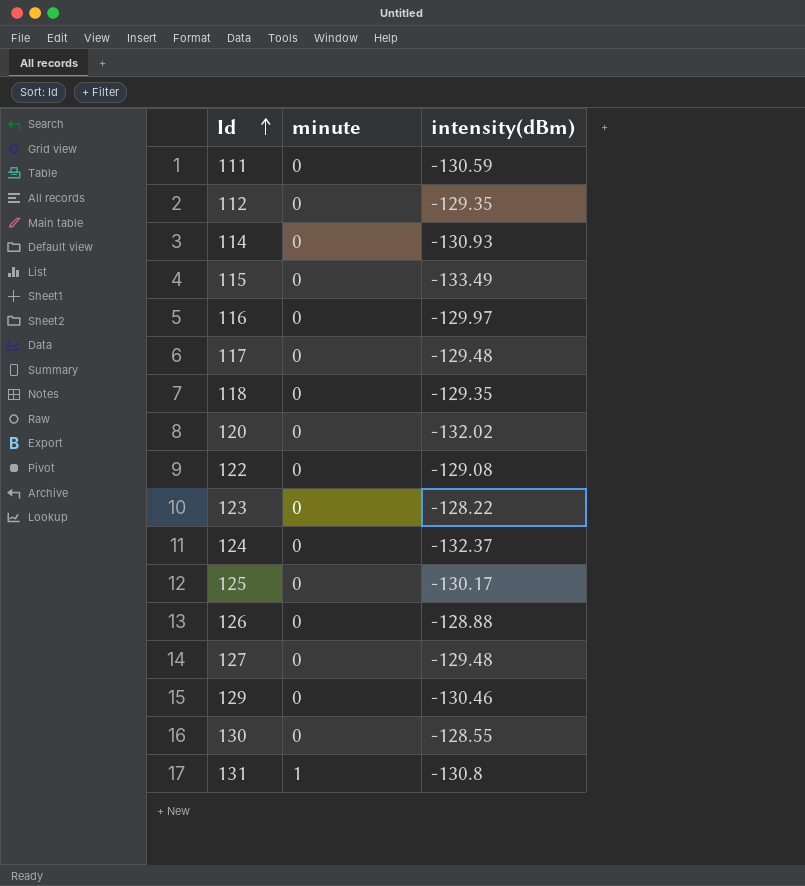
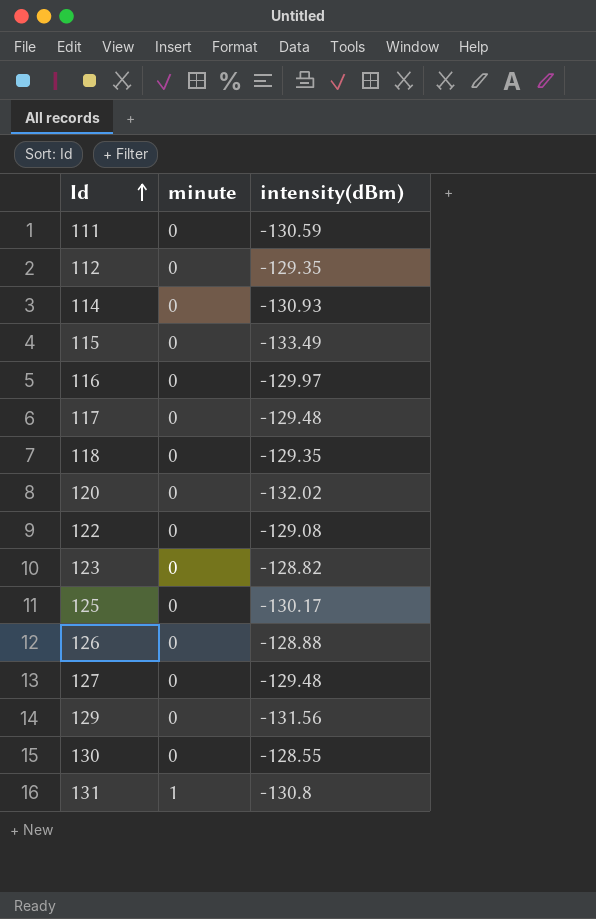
row 124: 0 | -132.37 -> none
123 | intensity(dBm): -128.22 -> -128.82
129 | intensity(dBm): -130.46 -> -131.56

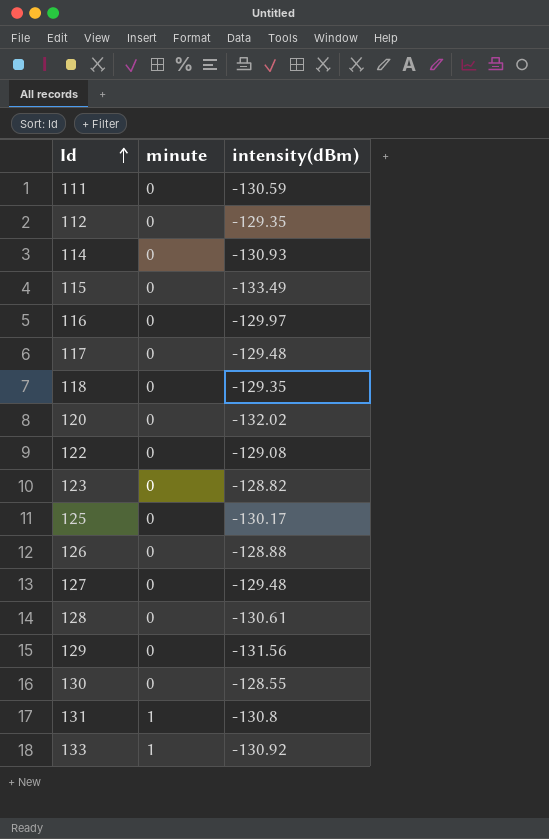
row 128: none -> 0 | -130.61
row 133: none -> 1 | -130.92

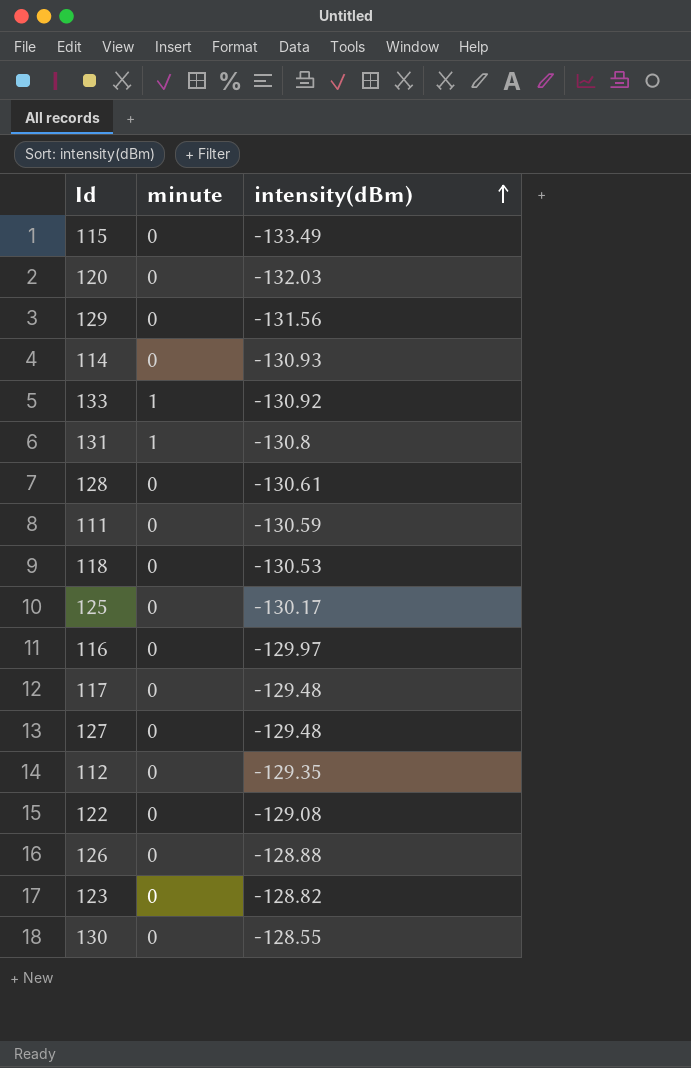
row order: Id ascending -> intensity(dBm) ascending
120 | intensity(dBm): -132.02 -> -132.03
118 | intensity(dBm): -129.35 -> -130.53

